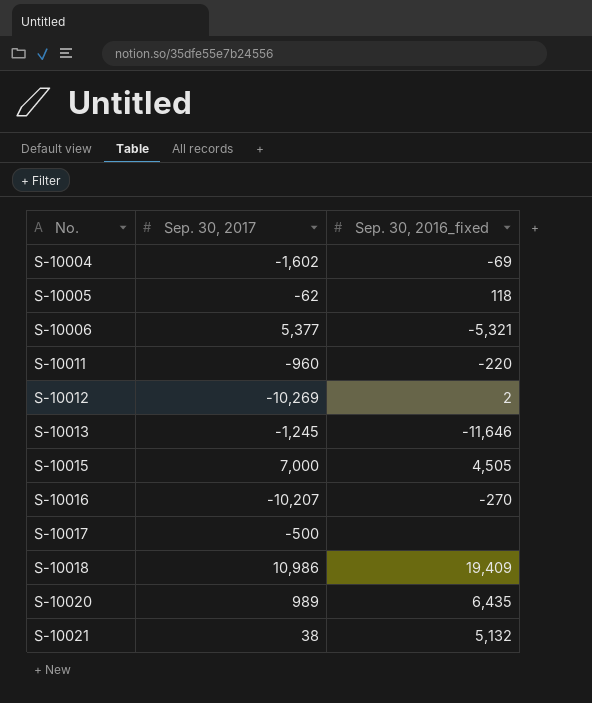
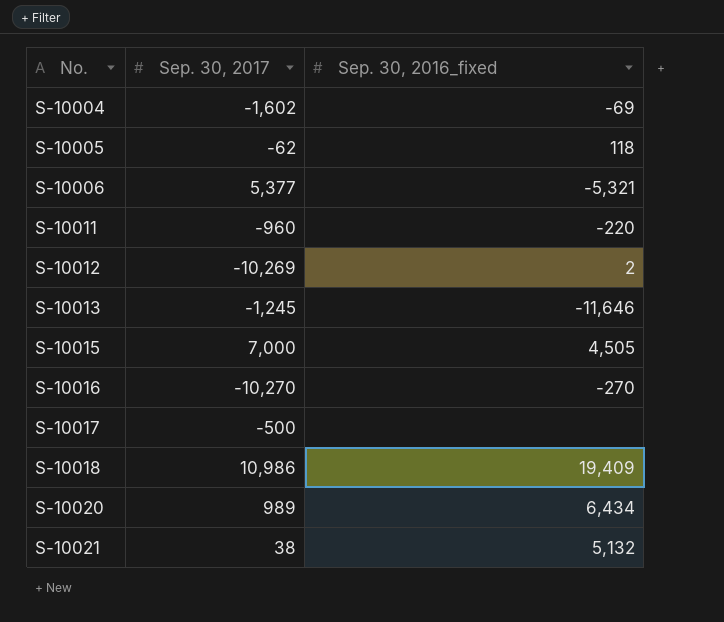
S-10016 | Sep. 30, 2017: -10,207 -> -10,270
S-10020 | Sep. 30, 2016_fixed: 6,435 -> 6,434

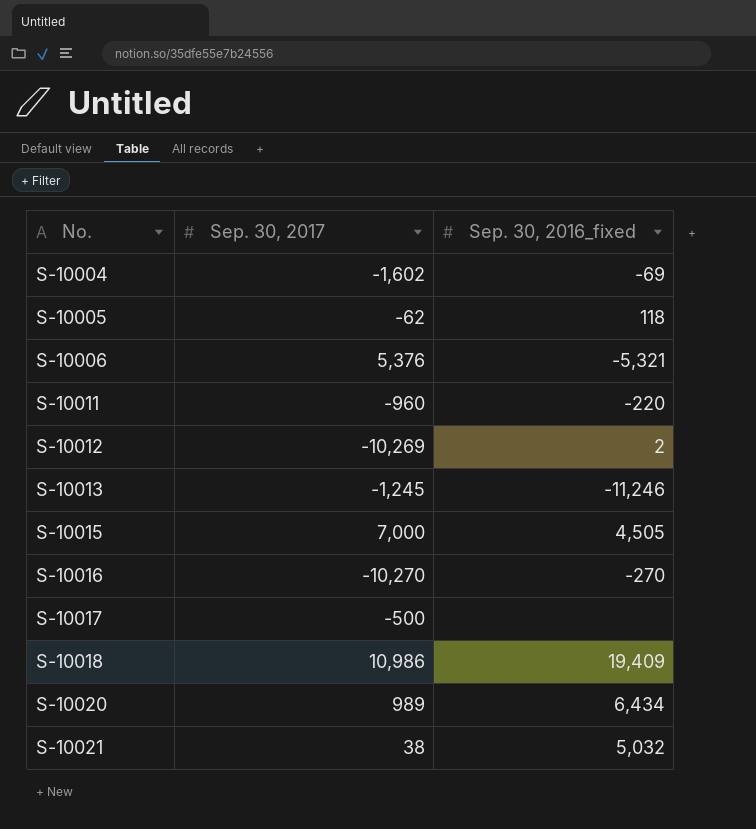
S-10006 | Sep. 30, 2017: 5,377 -> 5,376
S-10013 | Sep. 30, 2016_fixed: -11,646 -> -11,246
S-10021 | Sep. 30, 2016_fixed: 5,132 -> 5,032

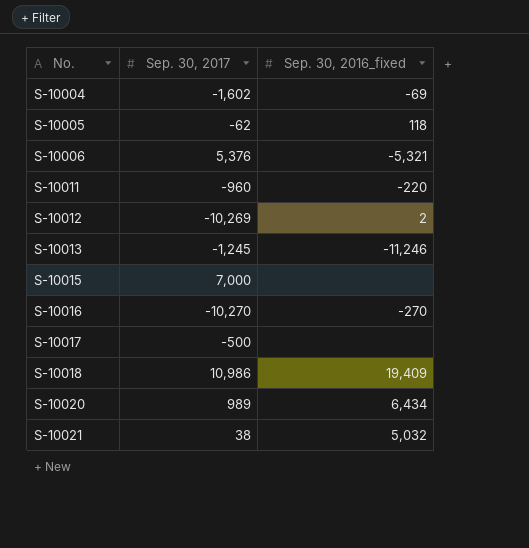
S-10015 | Sep. 30, 2016_fixed: 4,505 -> none

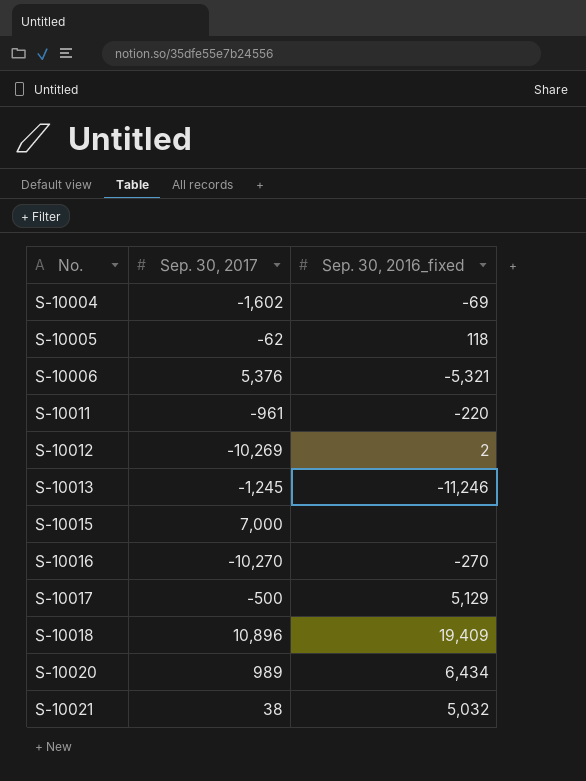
S-10011 | Sep. 30, 2017: -960 -> -961
S-10017 | Sep. 30, 2016_fixed: none -> 5,129
S-10018 | Sep. 30, 2017: 10,986 -> 10,896

